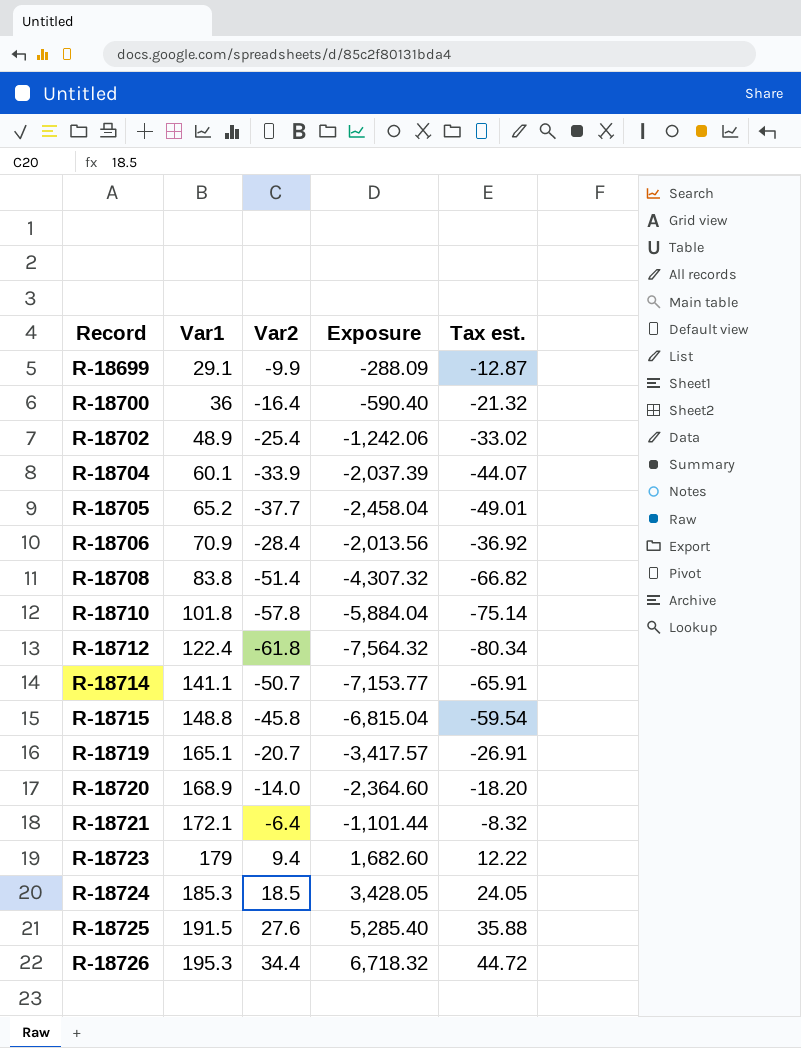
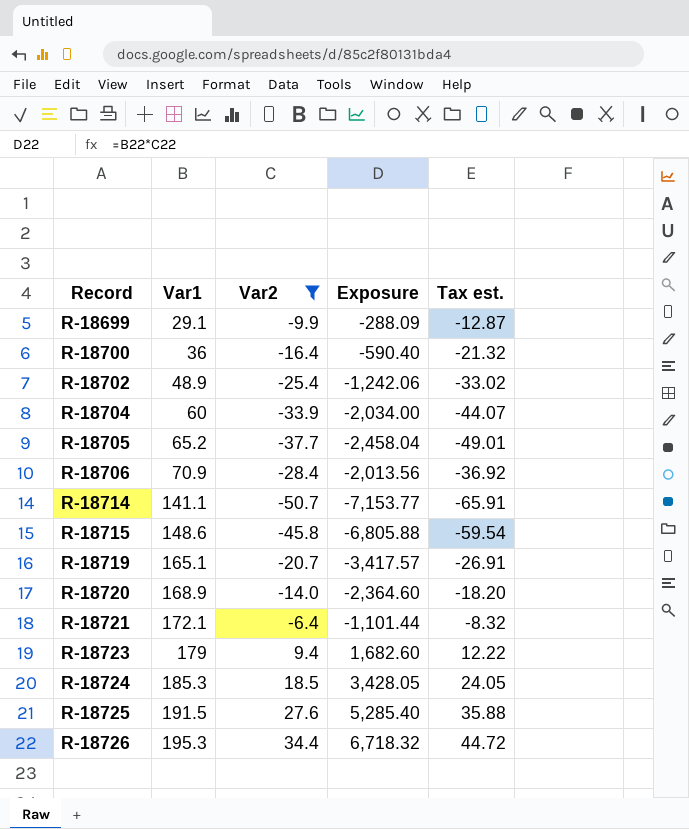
filter: none -> Var2 >= -50.7
R-18704 | Var1: 60.1 -> 60
R-18704 | Exposure: -2,037.39 -> -2,034.00
R-18715 | Var1: 148.8 -> 148.6
R-18715 | Exposure: -6,815.04 -> -6,805.88

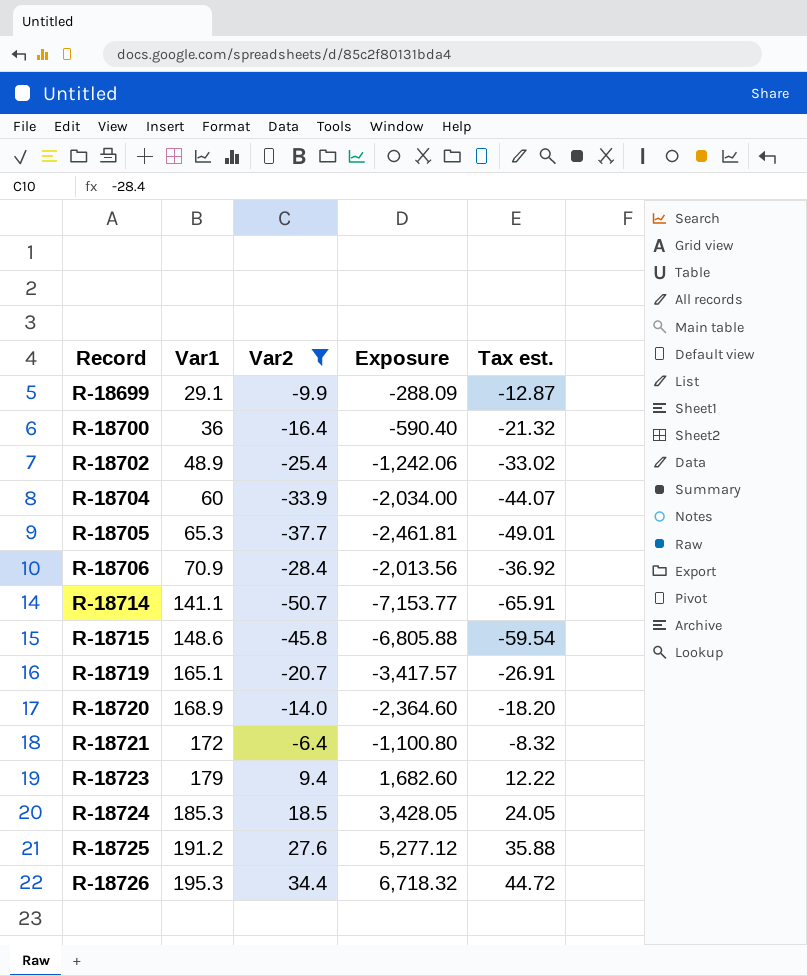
R-18705 | Var1: 65.2 -> 65.3
R-18705 | Exposure: -2,458.04 -> -2,461.81
R-18721 | Var1: 172.1 -> 172
R-18721 | Exposure: -1,101.44 -> -1,100.80
R-18725 | Var1: 191.5 -> 191.2
R-18725 | Exposure: 5,285.40 -> 5,277.12

